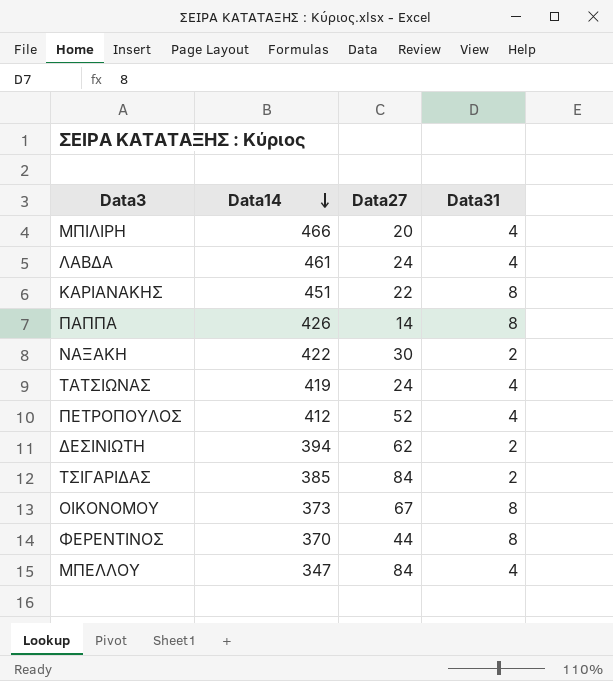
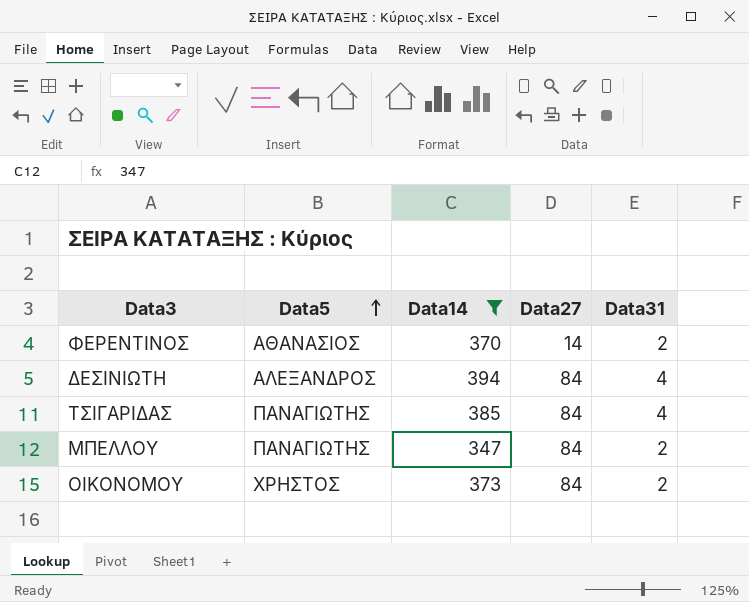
filter: none -> Data14 <= 394
row order: Data14 descending -> Data5 ascending
column Data5 | position: none -> 2
ΦΕΡΕΝΤΙΝΟΣ | Data27: 44 -> 14
ΦΕΡΕΝΤΙΝΟΣ | Data31: 8 -> 2
ΔΕΣΙΝΙΩΤΗ | Data27: 62 -> 84
ΔΕΣΙΝΙΩΤΗ | Data31: 2 -> 4
ΤΣΙΓΑΡΙΔΑΣ | Data31: 2 -> 4
ΜΠΕΛΛΟΥ | Data31: 4 -> 2
ΟΙΚΟΝΟΜΟΥ | Data27: 67 -> 84
ΟΙΚΟΝΟΜΟΥ | Data31: 8 -> 2

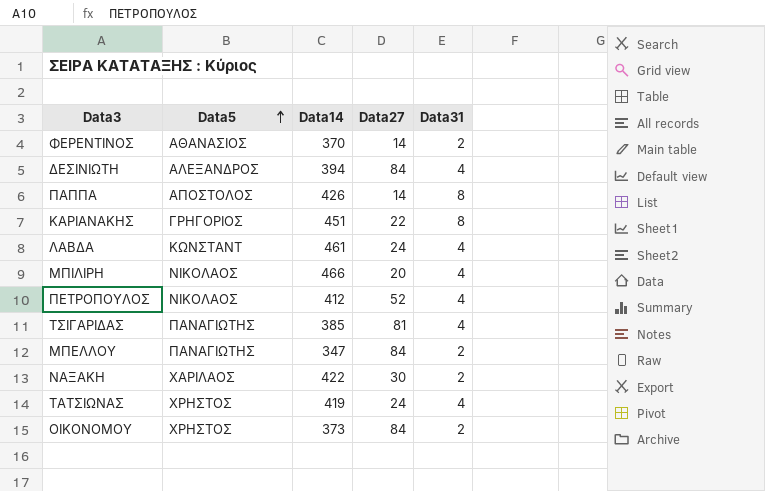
filter: Data14 <= 394 -> none
ΤΣΙΓΑΡΙΔΑΣ | Data27: 84 -> 81

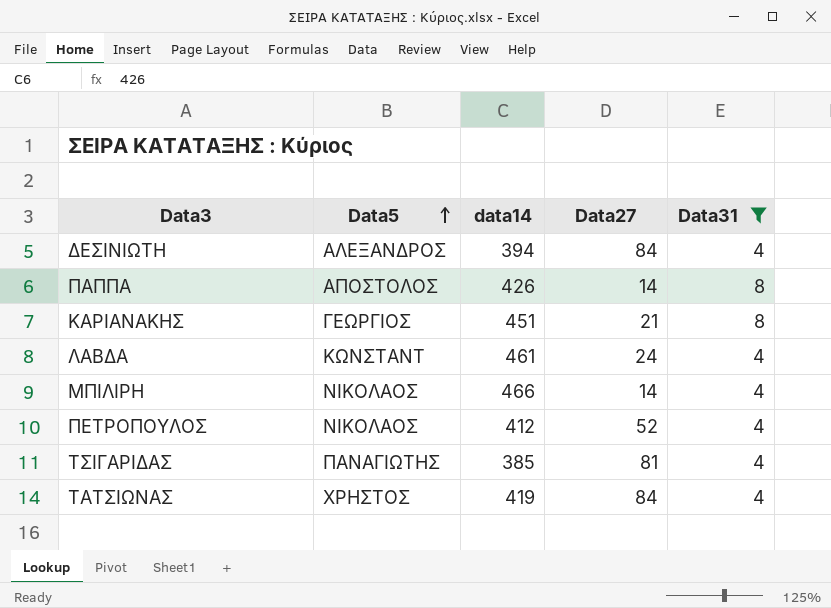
filter: none -> Data31 != 2
column name: Data14 -> data14
ΚΑΡΙΑΝΑΚΗΣ | Data5: ΓΡΗΓΟΡΙΟΣ -> ΓΕΩΡΓΙΟΣ
ΚΑΡΙΑΝΑΚΗΣ | Data27: 22 -> 21
ΜΠΙΛΙΡΗ | Data27: 20 -> 14
ΤΑΤΣΙΩΝΑΣ | Data27: 24 -> 84

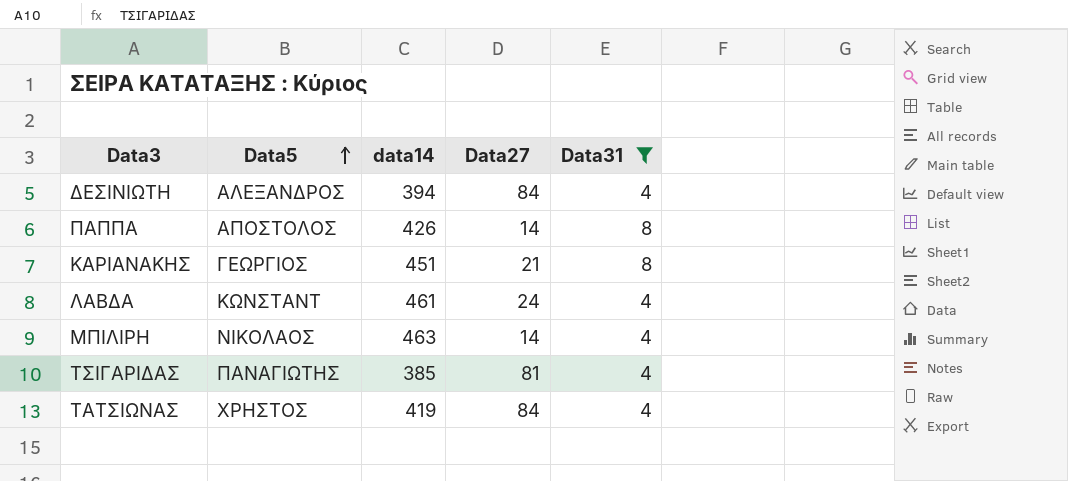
row ΠΕΤΡΟΠΟΥΛΟΣ: ΝΙΚΟΛΑΟΣ | 412 | 52 | 4 -> none
ΜΠΙΛΙΡΗ | data14: 466 -> 463

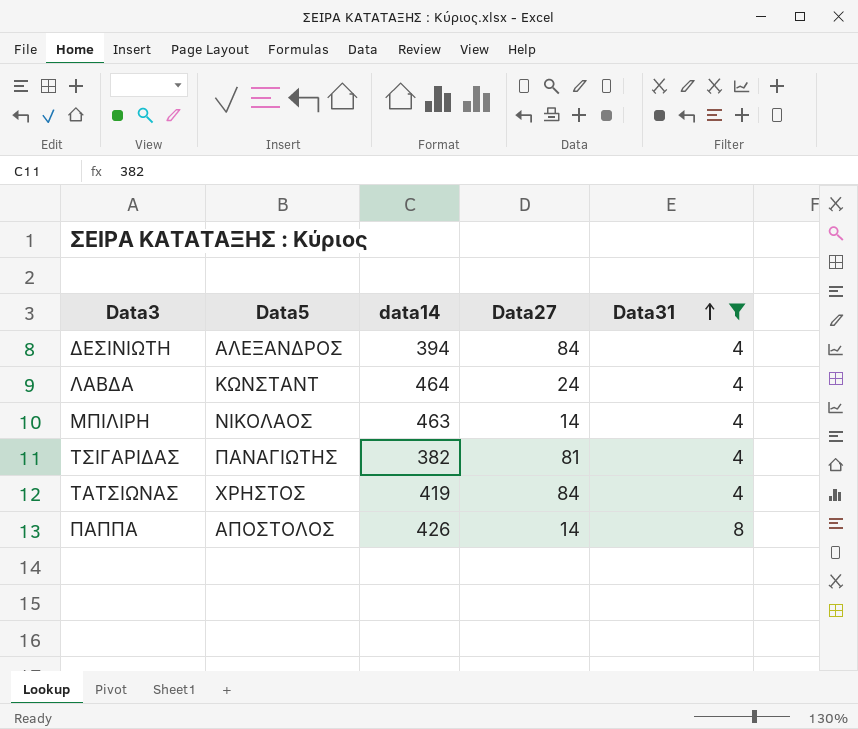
row order: Data5 ascending -> Data31 ascending
row ΚΑΡΙΑΝΑΚΗΣ: ΓΕΩΡΓΙΟΣ | 451 | 21 | 8 -> none
ΛΑΒΔΑ | data14: 461 -> 464
ΤΣΙΓΑΡΙΔΑΣ | data14: 385 -> 382

